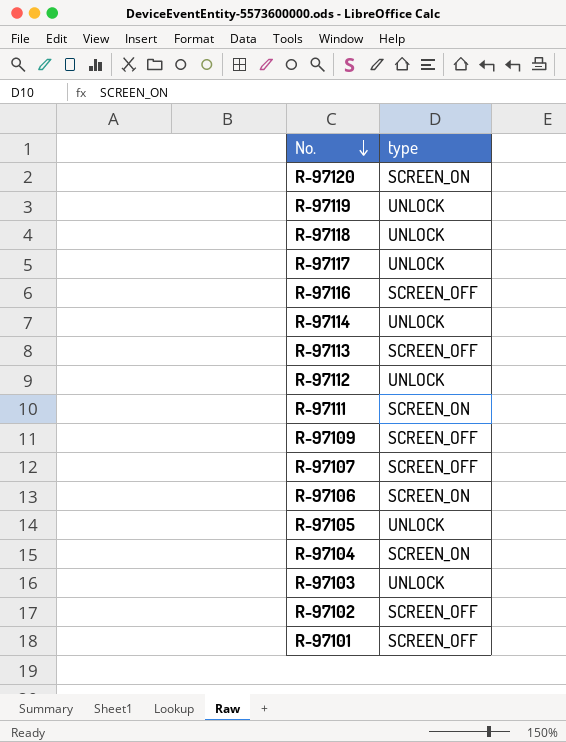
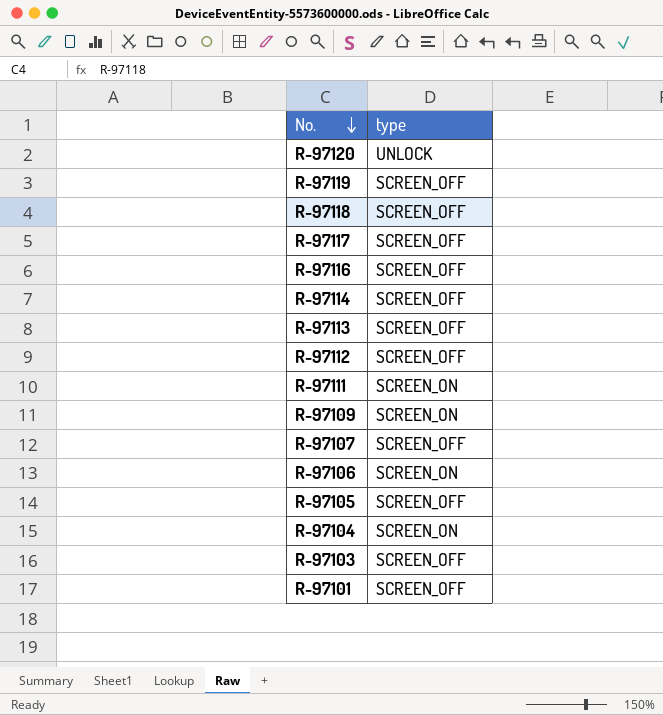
row R-97102: SCREEN_OFF -> none
R-97120 | type: SCREEN_ON -> UNLOCK
R-97119 | type: UNLOCK -> SCREEN_OFF
R-97118 | type: UNLOCK -> SCREEN_OFF
R-97117 | type: UNLOCK -> SCREEN_OFF
R-97114 | type: UNLOCK -> SCREEN_OFF
R-97112 | type: UNLOCK -> SCREEN_OFF
R-97109 | type: SCREEN_OFF -> SCREEN_ON
R-97105 | type: UNLOCK -> SCREEN_OFF
R-97103 | type: UNLOCK -> SCREEN_OFF

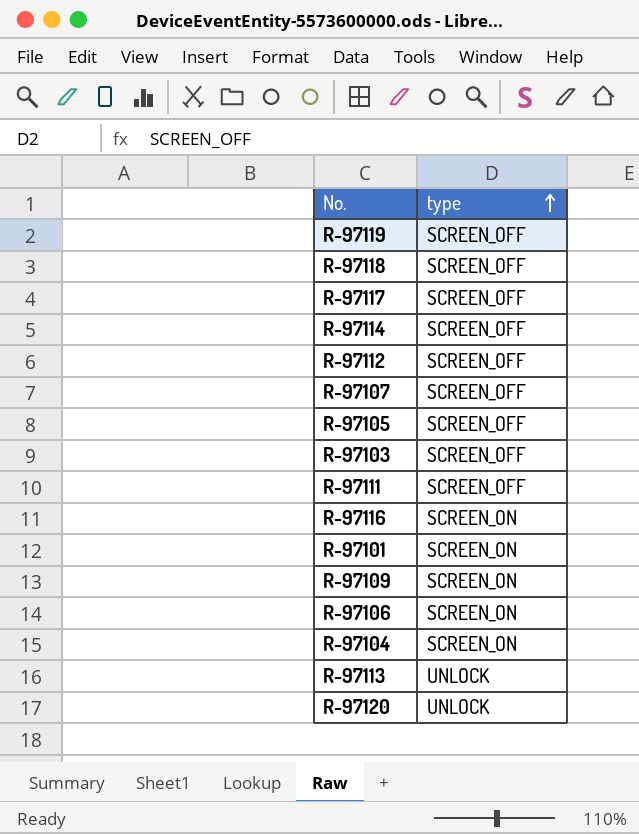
row order: No. descending -> type ascending
R-97111 | type: SCREEN_ON -> SCREEN_OFF
R-97116 | type: SCREEN_OFF -> SCREEN_ON
R-97101 | type: SCREEN_OFF -> SCREEN_ON
R-97113 | type: SCREEN_OFF -> UNLOCK

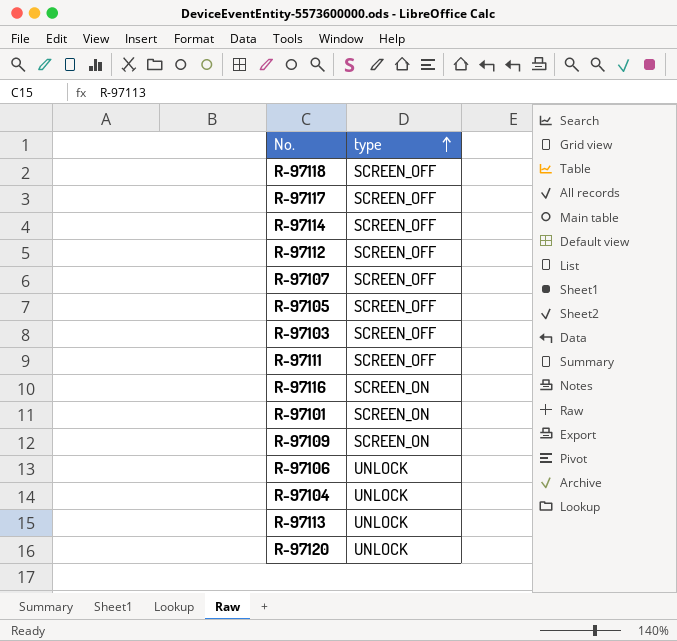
row R-97119: SCREEN_OFF -> none
R-97106 | type: SCREEN_ON -> UNLOCK
R-97104 | type: SCREEN_ON -> UNLOCK

